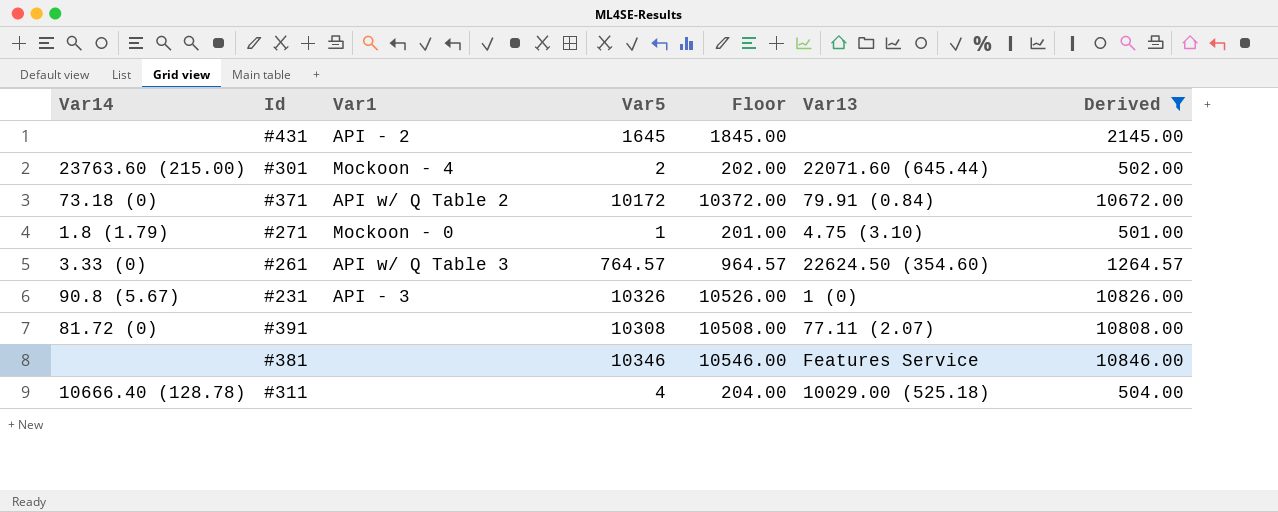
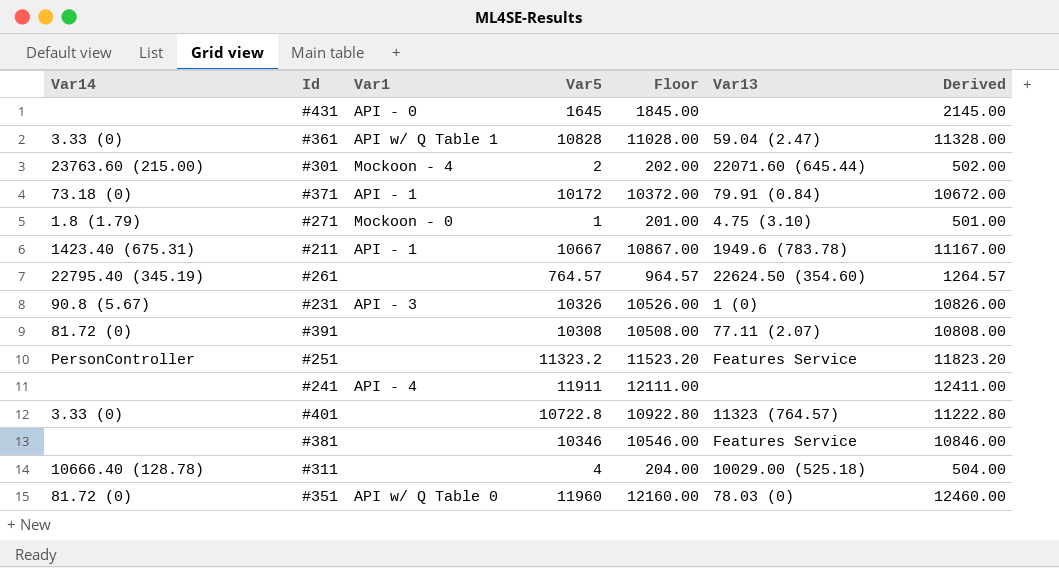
filter: Derived <= 10846.00 -> none
#431 | Var1: API - 2 -> API - 0
#371 | Var1: API w/ Q Table 2 -> API - 1
#261 | Var14: 3.33 (0) -> 22795.40 (345.19)
#261 | Var1: API w/ Q Table 3 -> none

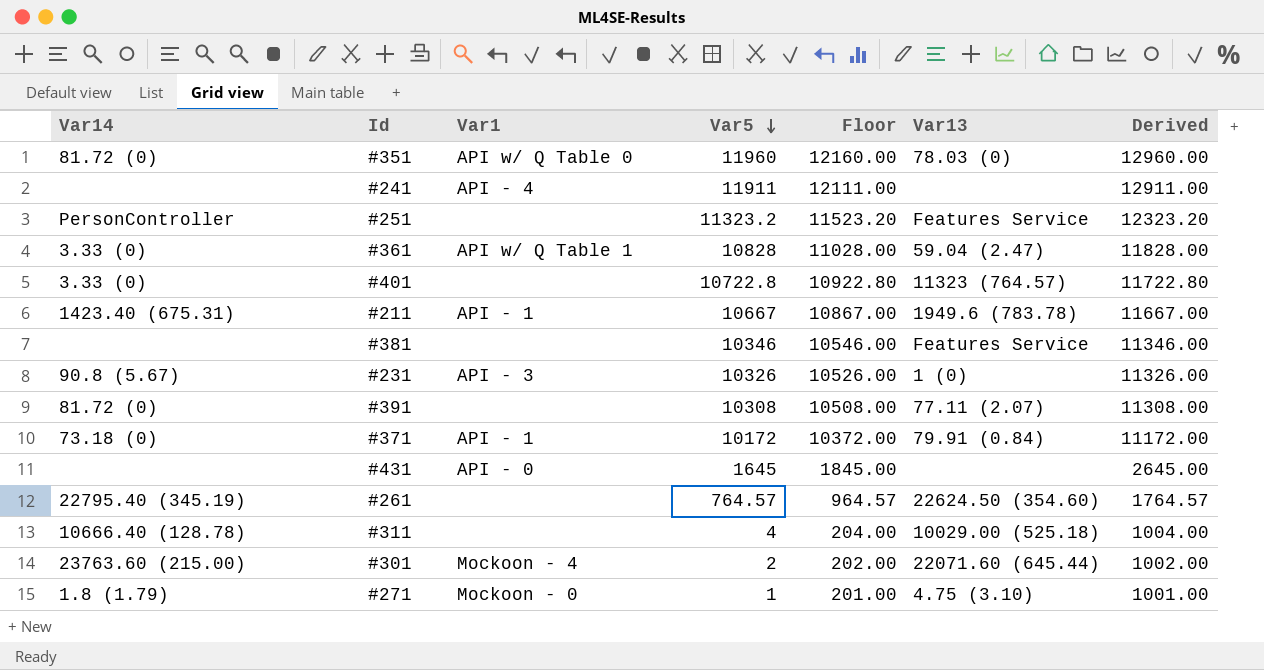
row order: none -> Var5 descending
column Derived | formula: [Var5] + 500 -> [Var5] + 1000

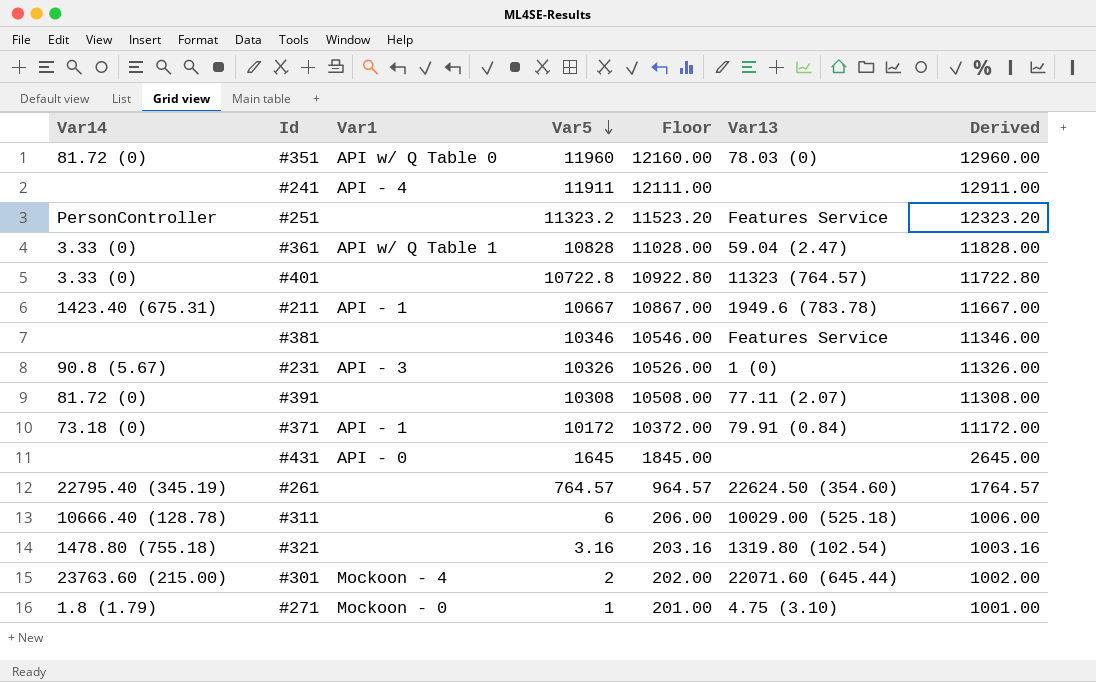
#311 | Var5: 4 -> 6
#311 | Floor: 204.00 -> 206.00
#311 | Derived: 1004.00 -> 1006.00
row #321: none -> 1478.80 (755.18) | none | 3.16 | 203.16 | 1319.80 (102.54) | 1003.16

